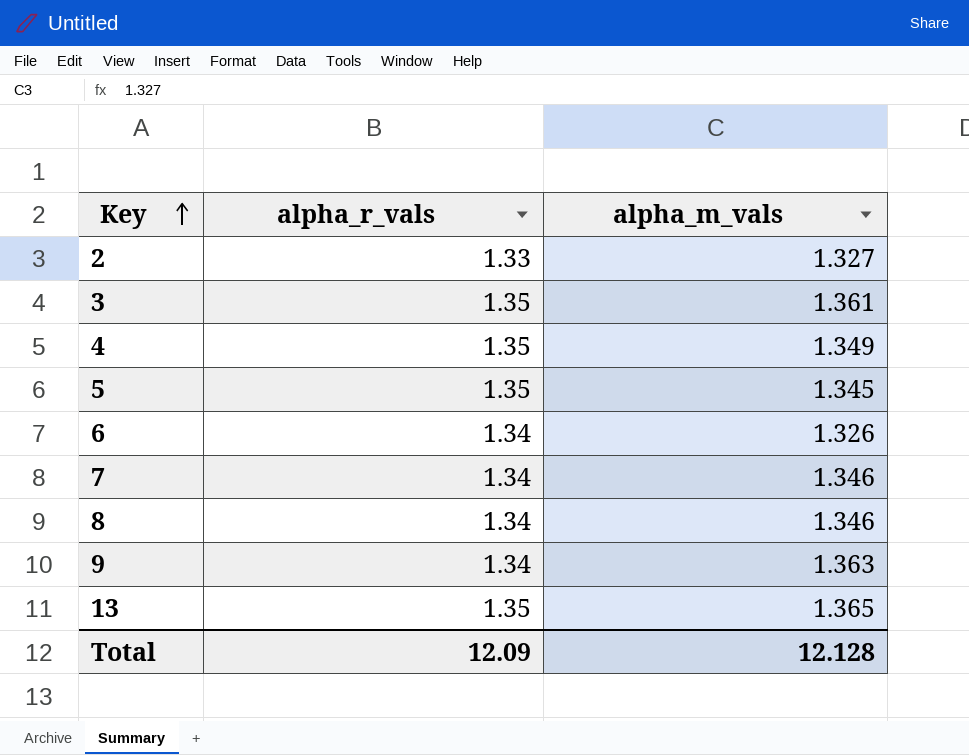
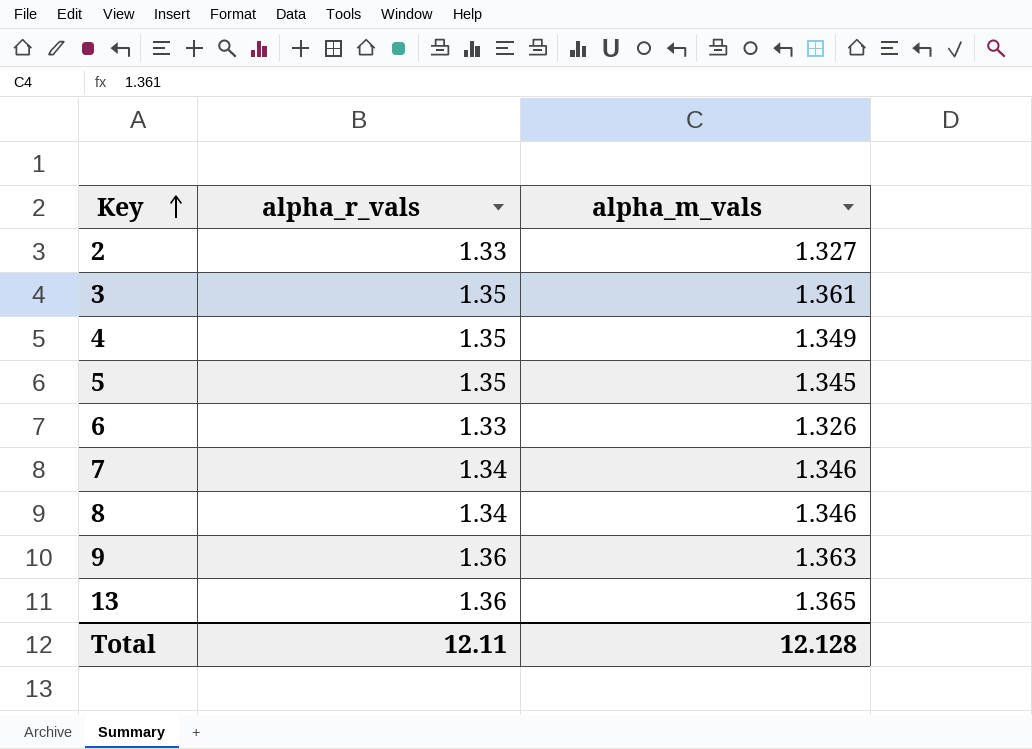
6 | alpha_r_vals: 1.34 -> 1.33
9 | alpha_r_vals: 1.34 -> 1.36
13 | alpha_r_vals: 1.35 -> 1.36
Total | alpha_r_vals: 12.09 -> 12.11

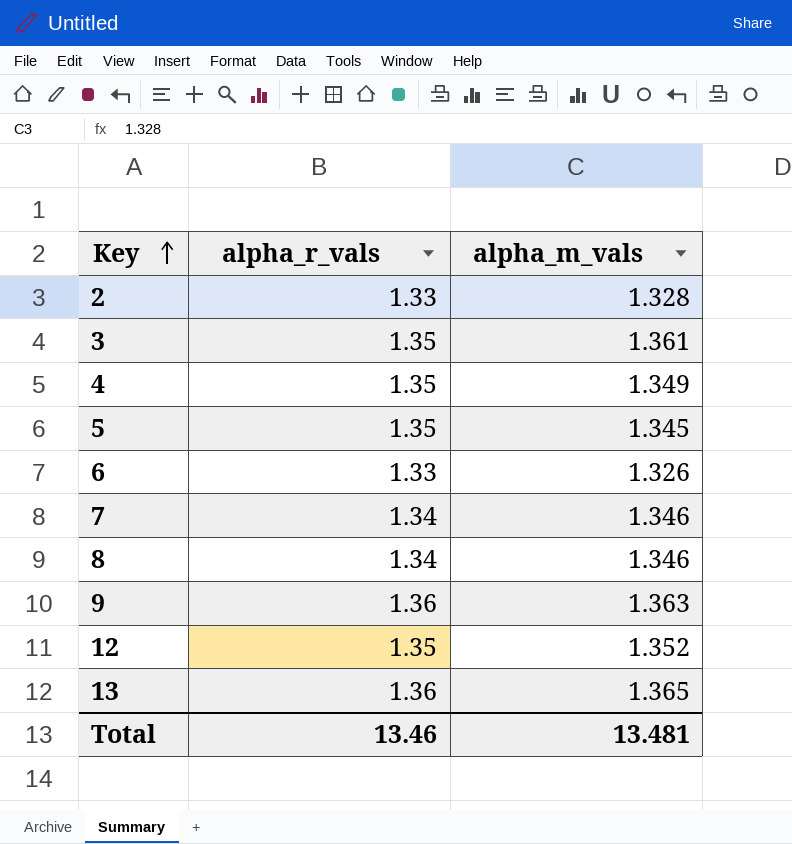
2 | alpha_m_vals: 1.327 -> 1.328
row 12: none -> 1.35 | 1.352
Total | alpha_r_vals: 12.11 -> 13.46
Total | alpha_m_vals: 12.128 -> 13.481

